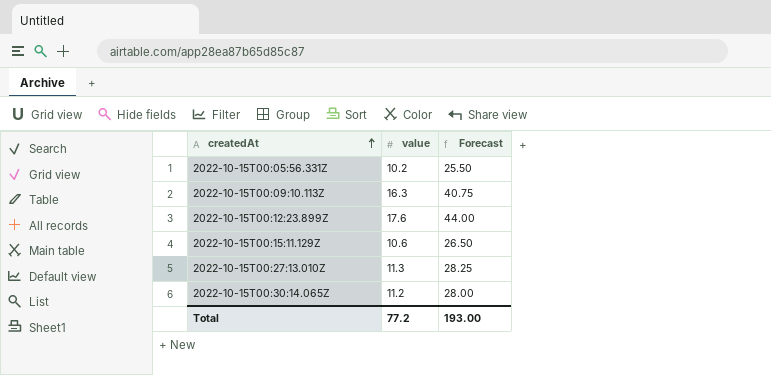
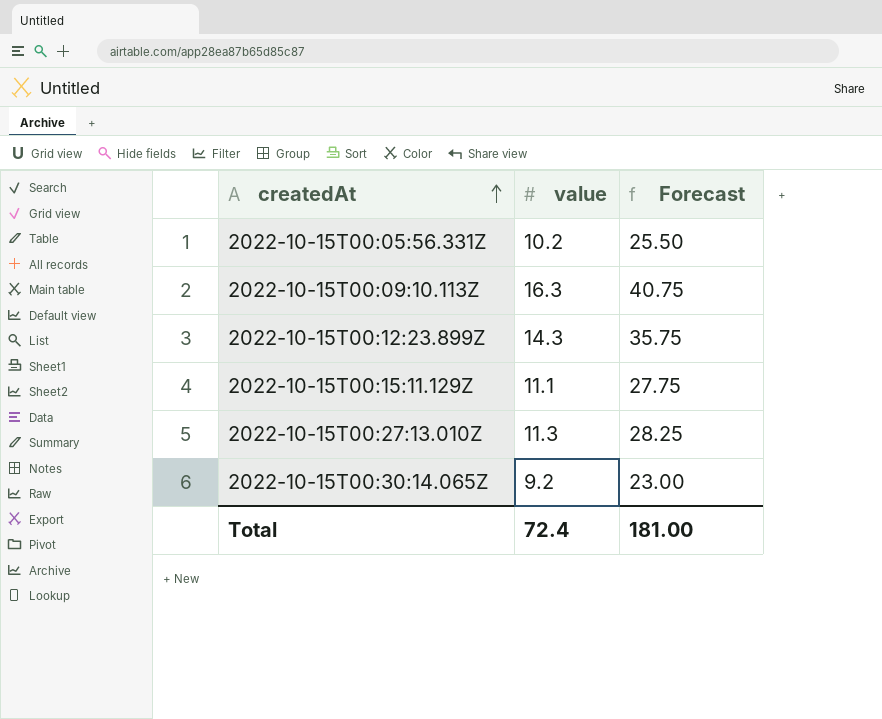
2022-10-15T00:12:23.899Z | value: 17.6 -> 14.3
2022-10-15T00:12:23.899Z | Forecast: 44.00 -> 35.75
2022-10-15T00:15:11.129Z | value: 10.6 -> 11.1
2022-10-15T00:15:11.129Z | Forecast: 26.50 -> 27.75
2022-10-15T00:30:14.065Z | value: 11.2 -> 9.2
2022-10-15T00:30:14.065Z | Forecast: 28.00 -> 23.00
Total | value: 77.2 -> 72.4
Total | Forecast: 193.00 -> 181.00

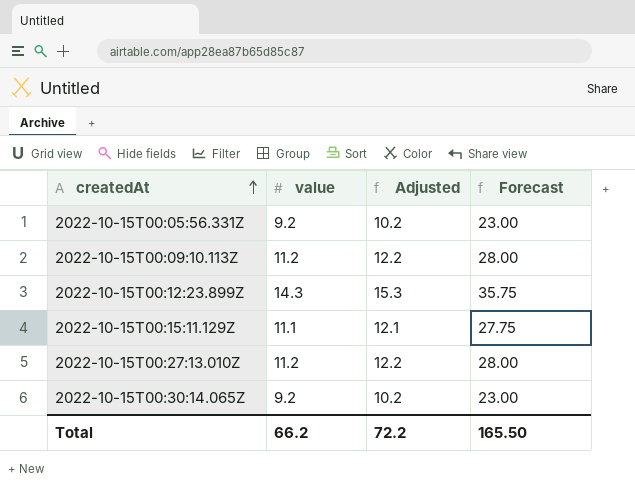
column Adjusted | formula: none -> [value] + 1
2022-10-15T00:05:56.331Z | value: 10.2 -> 9.2
2022-10-15T00:05:56.331Z | Forecast: 25.50 -> 23.00
2022-10-15T00:09:10.113Z | value: 16.3 -> 11.2
2022-10-15T00:09:10.113Z | Forecast: 40.75 -> 28.00
2022-10-15T00:27:13.010Z | value: 11.3 -> 11.2
2022-10-15T00:27:13.010Z | Forecast: 28.25 -> 28.00
Total | value: 72.4 -> 66.2
Total | Forecast: 181.00 -> 165.50

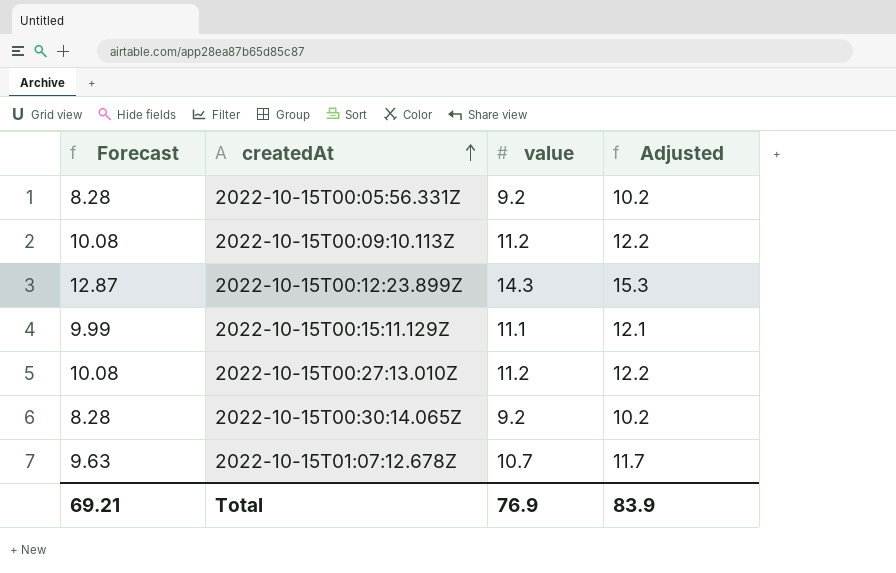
column Forecast | formula: [value] * 2.5 -> [value] * 0.9
column Forecast | position: 4 -> 1
row 2022-10-15T01:07:12.678Z: none -> 9.63 | 10.7 | 11.7
Total | Forecast: 165.50 -> 69.21
Total | value: 66.2 -> 76.9
Total | Adjusted: 72.2 -> 83.9

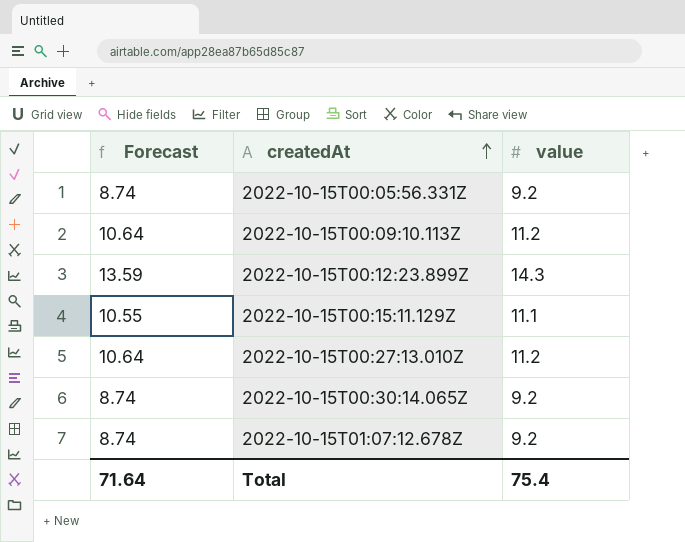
column Adjusted | formula: [value] + 1 -> none
column Forecast | formula: [value] * 0.9 -> [value] * 0.95
2022-10-15T01:07:12.678Z | value: 10.7 -> 9.2
Total | Forecast: 69.21 -> 71.64
Total | value: 76.9 -> 75.4

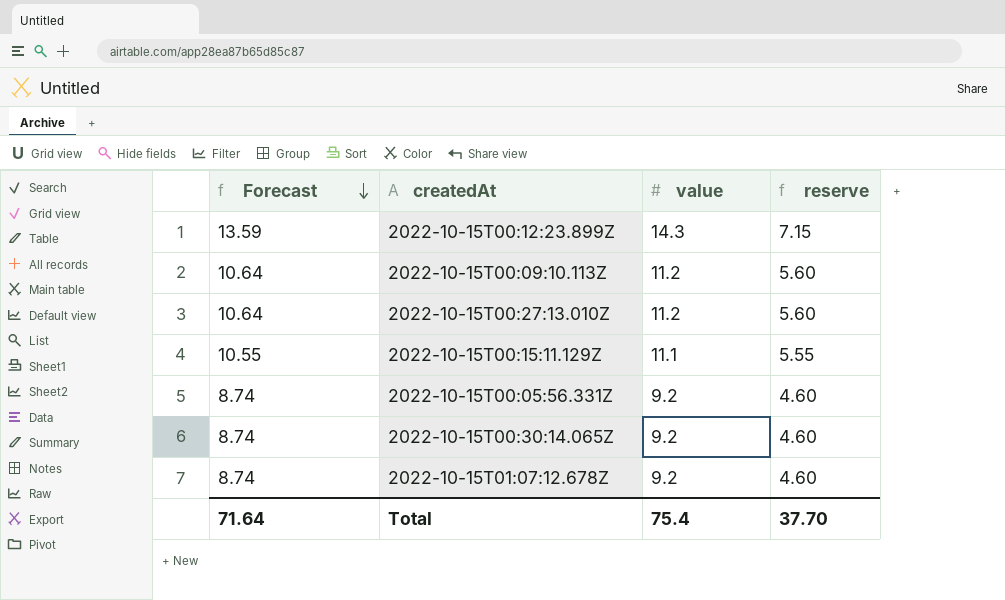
row order: createdAt ascending -> Forecast descending
column reserve | formula: none -> [value] * 0.5

